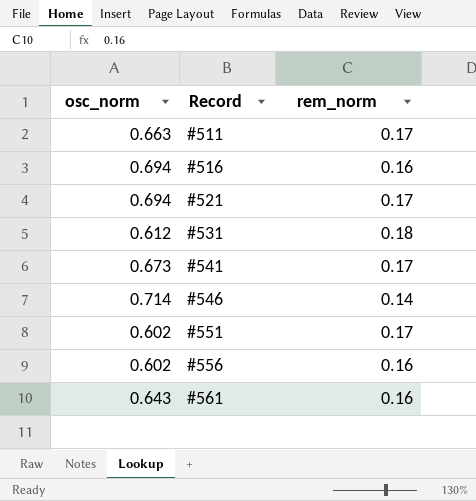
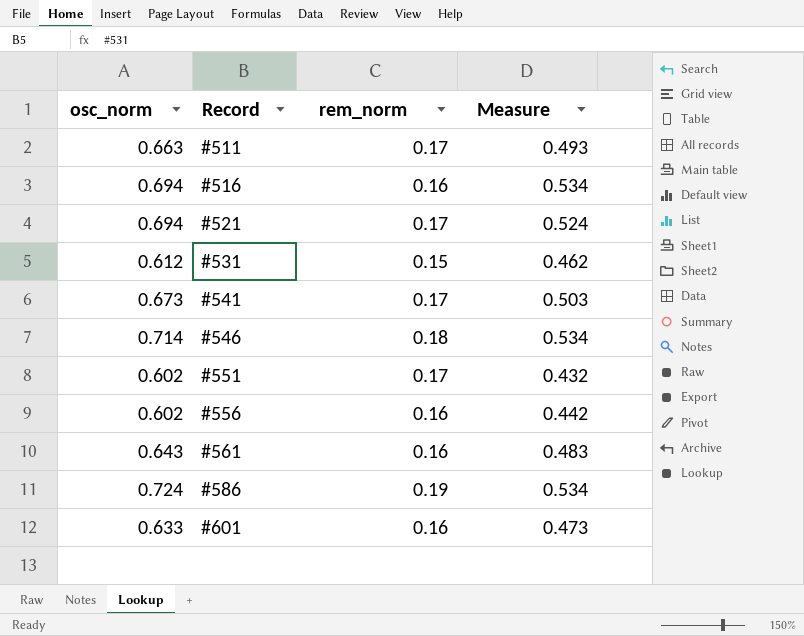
column Measure | formula: none -> [osc_norm] - [rem_norm]
#531 | rem_norm: 0.18 -> 0.15
#546 | rem_norm: 0.14 -> 0.18
row #586: none -> 0.724 | 0.19 | 0.534
row #601: none -> 0.633 | 0.16 | 0.473

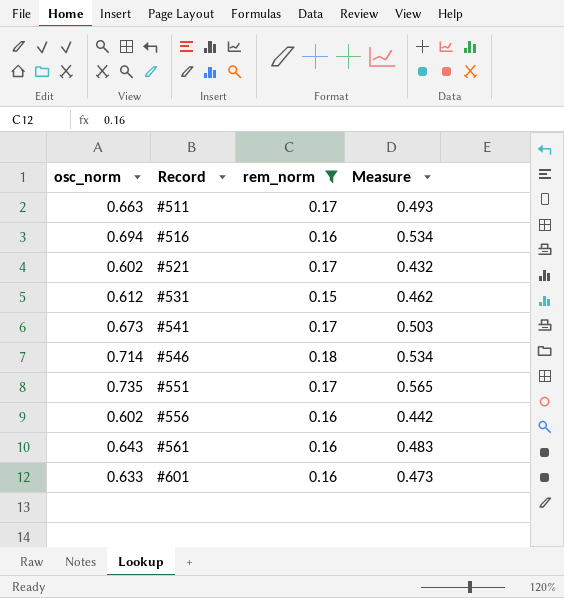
filter: none -> rem_norm != 0.19
#521 | osc_norm: 0.694 -> 0.602
#521 | Measure: 0.524 -> 0.432
#551 | osc_norm: 0.602 -> 0.735
#551 | Measure: 0.432 -> 0.565

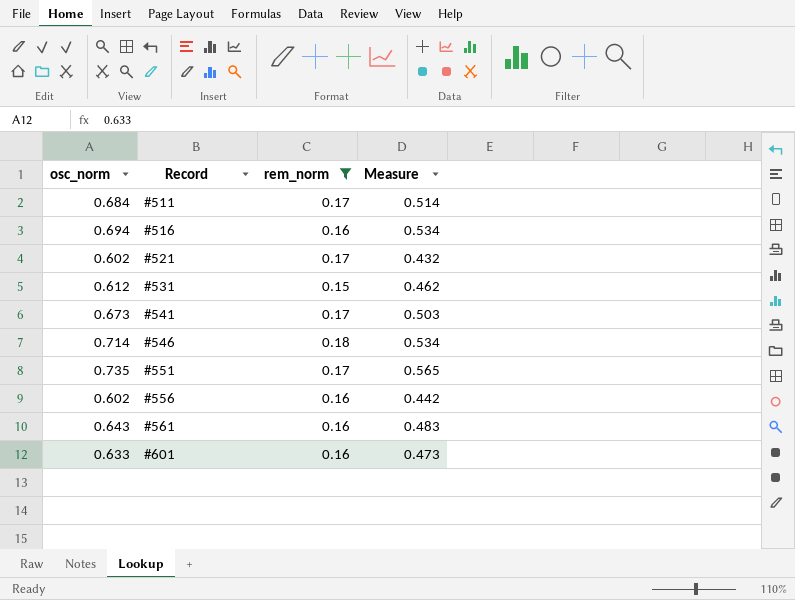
#511 | osc_norm: 0.663 -> 0.684
#511 | Measure: 0.493 -> 0.514

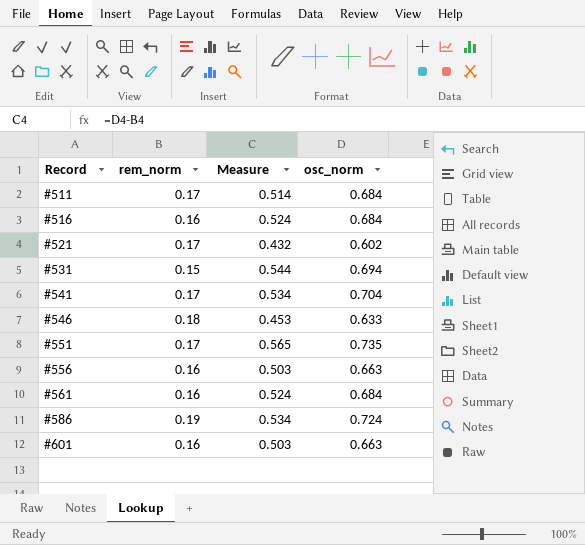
filter: rem_norm != 0.19 -> none
column osc_norm | position: 1 -> 4
#516 | Measure: 0.534 -> 0.524
#516 | osc_norm: 0.694 -> 0.684
#531 | Measure: 0.462 -> 0.544
#531 | osc_norm: 0.612 -> 0.694
#541 | Measure: 0.503 -> 0.534
#541 | osc_norm: 0.673 -> 0.704
#546 | Measure: 0.534 -> 0.453
#546 | osc_norm: 0.714 -> 0.633
#556 | Measure: 0.442 -> 0.503
#556 | osc_norm: 0.602 -> 0.663
#561 | Measure: 0.483 -> 0.524
#561 | osc_norm: 0.643 -> 0.684
#601 | Measure: 0.473 -> 0.503
#601 | osc_norm: 0.633 -> 0.663

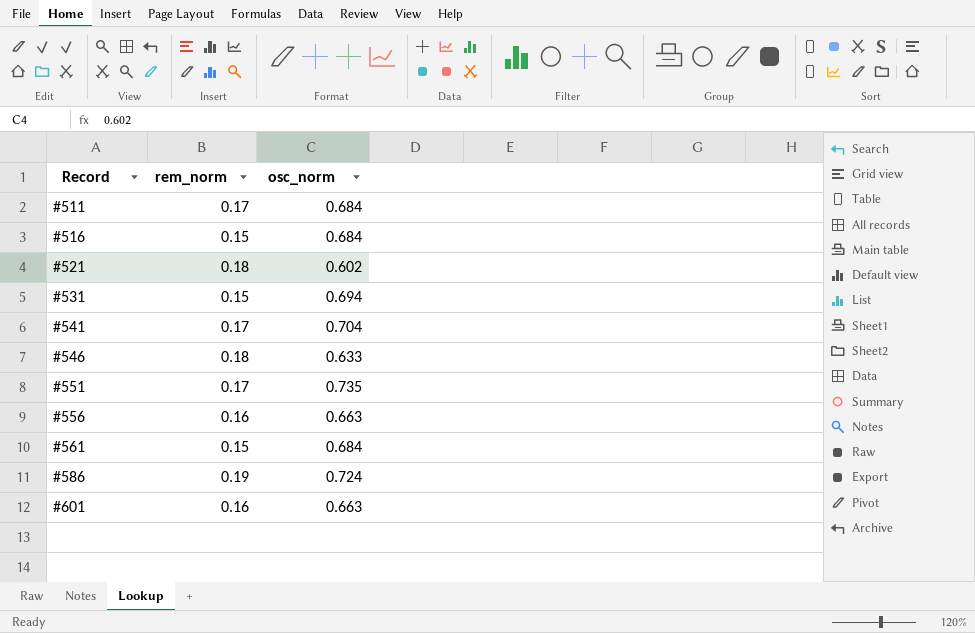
column Measure | formula: [osc_norm] - [rem_norm] -> none
#516 | rem_norm: 0.16 -> 0.15
#521 | rem_norm: 0.17 -> 0.18
#561 | rem_norm: 0.16 -> 0.15

